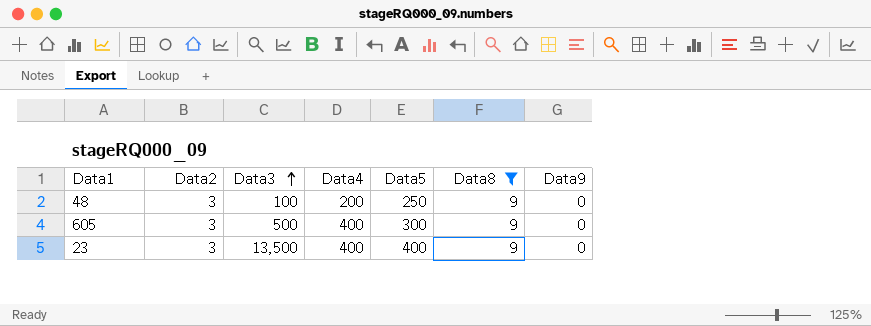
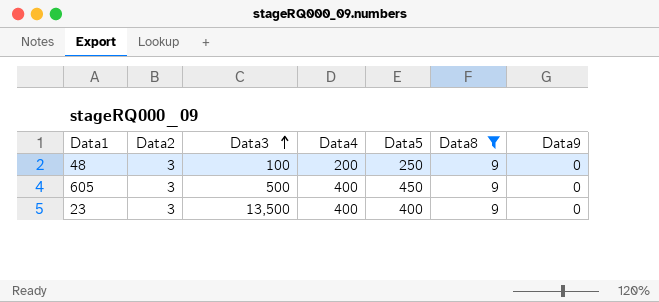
605 | Data5: 300 -> 450

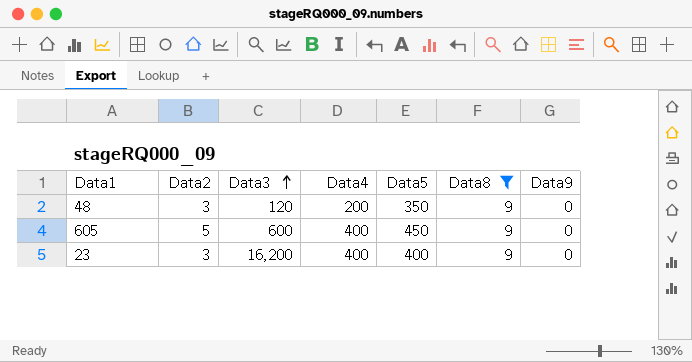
48 | Data3: 100 -> 120
48 | Data5: 250 -> 350
605 | Data2: 3 -> 5
605 | Data3: 500 -> 600
23 | Data3: 13,500 -> 16,200

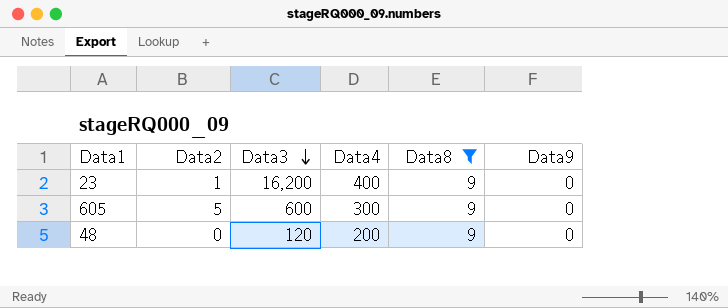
row order: Data3 ascending -> Data3 descending
column Data5 | position: 5 -> none
23 | Data2: 3 -> 1
605 | Data4: 400 -> 300
48 | Data2: 3 -> 0

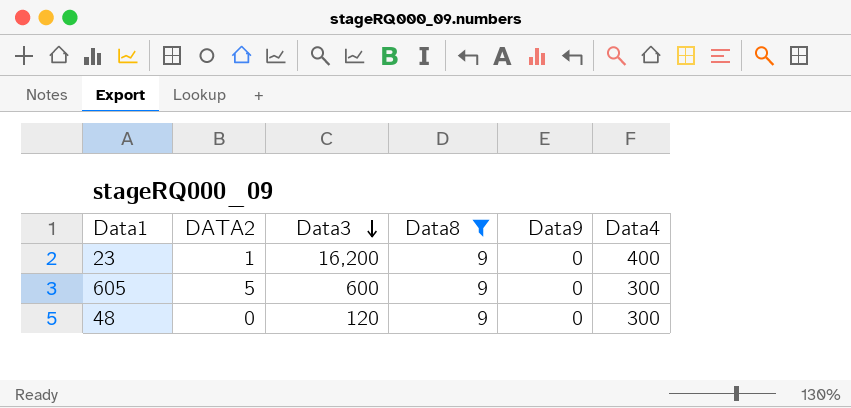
column name: Data2 -> DATA2
column Data4 | position: 4 -> 6
48 | Data4: 200 -> 300

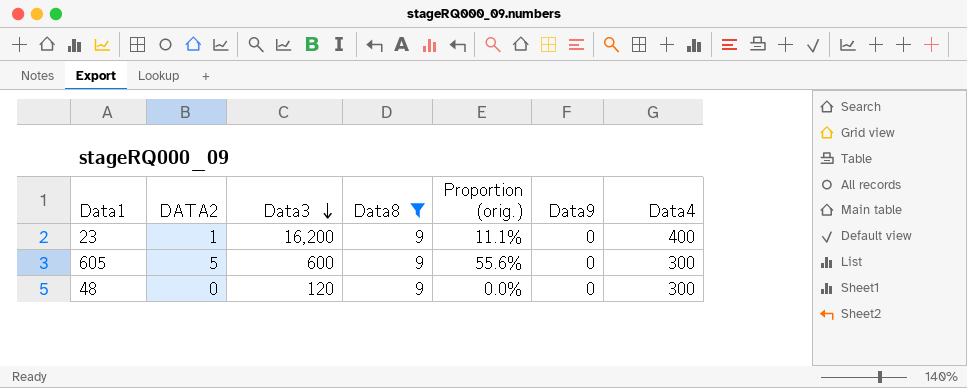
column Proportion (orig.) | formula: none -> [DATA2] / [Data8]

